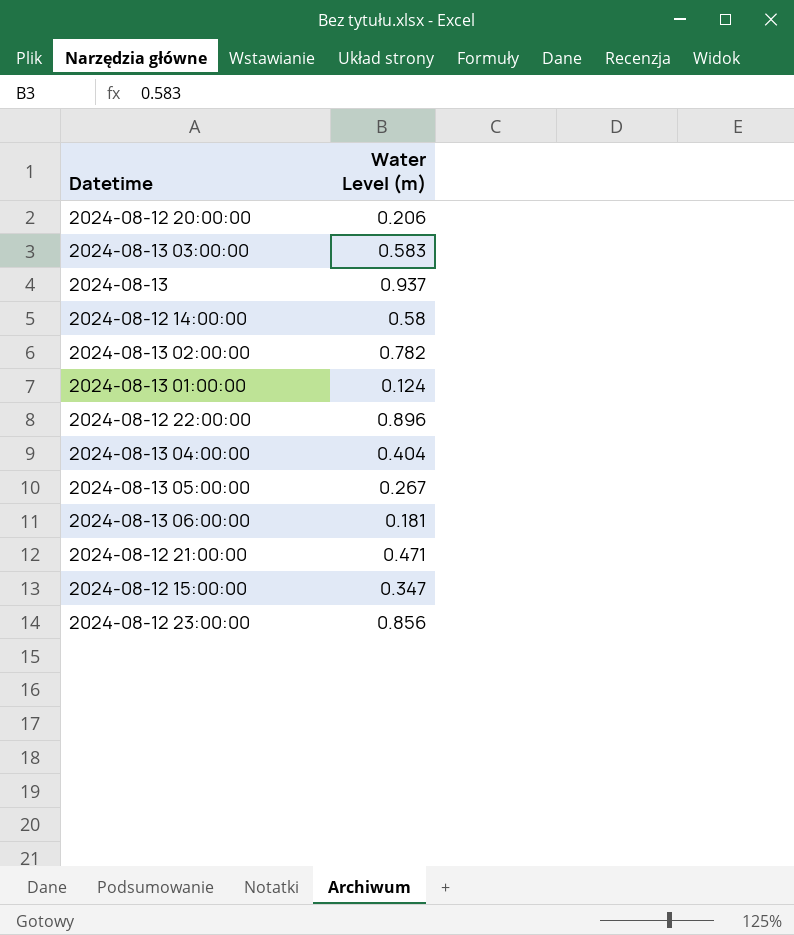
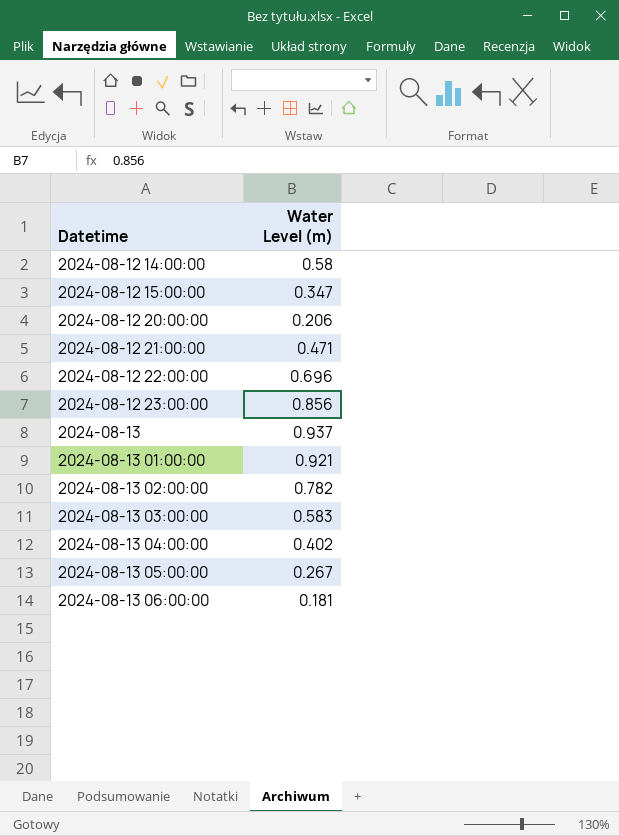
row order: none -> Datetime ascending
2024-08-12 22:00:00 | Water Level (m): 0.896 -> 0.696
2024-08-13 01:00:00 | Water Level (m): 0.124 -> 0.921
2024-08-13 04:00:00 | Water Level (m): 0.404 -> 0.402

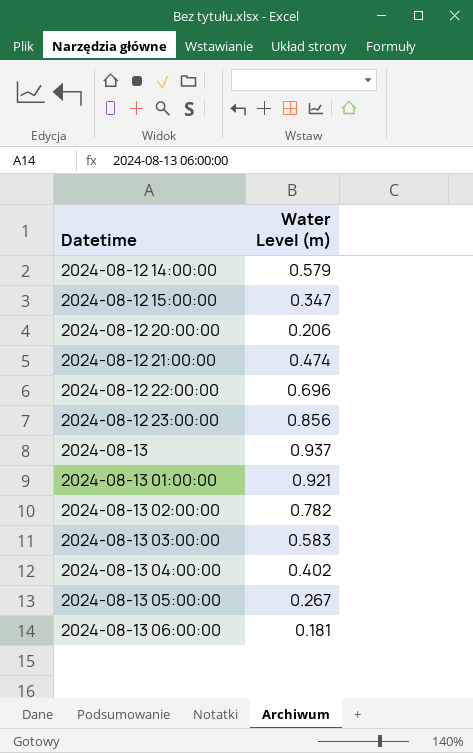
2024-08-12 14:00:00 | Water Level (m): 0.58 -> 0.579
2024-08-12 21:00:00 | Water Level (m): 0.471 -> 0.474

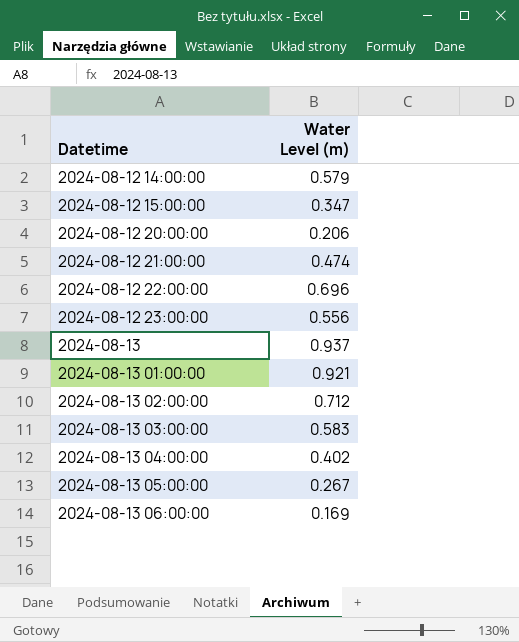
2024-08-12 23:00:00 | Water Level (m): 0.856 -> 0.556
2024-08-13 02:00:00 | Water Level (m): 0.782 -> 0.712
2024-08-13 06:00:00 | Water Level (m): 0.181 -> 0.169

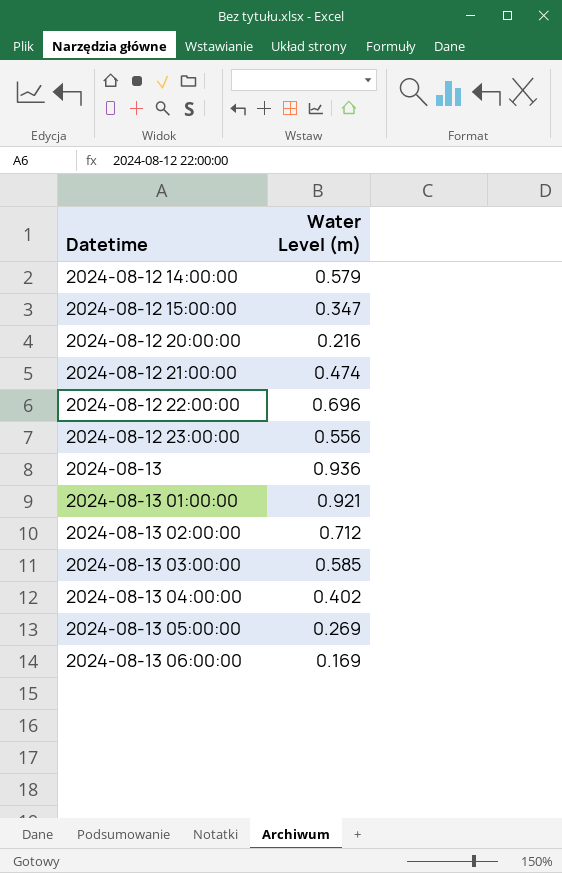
2024-08-12 20:00:00 | Water Level (m): 0.206 -> 0.216
2024-08-13 | Water Level (m): 0.937 -> 0.936
2024-08-13 03:00:00 | Water Level (m): 0.583 -> 0.585
2024-08-13 05:00:00 | Water Level (m): 0.267 -> 0.269

